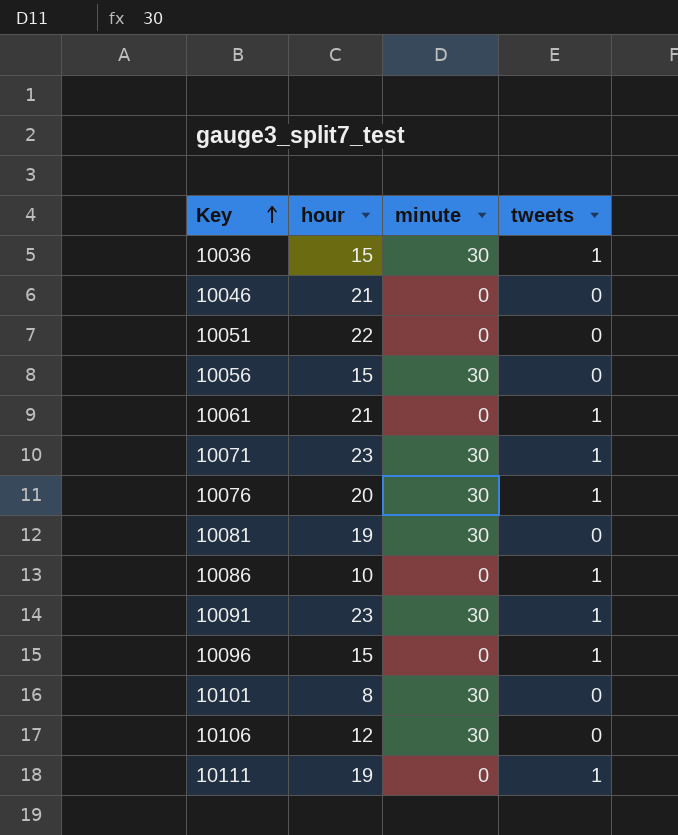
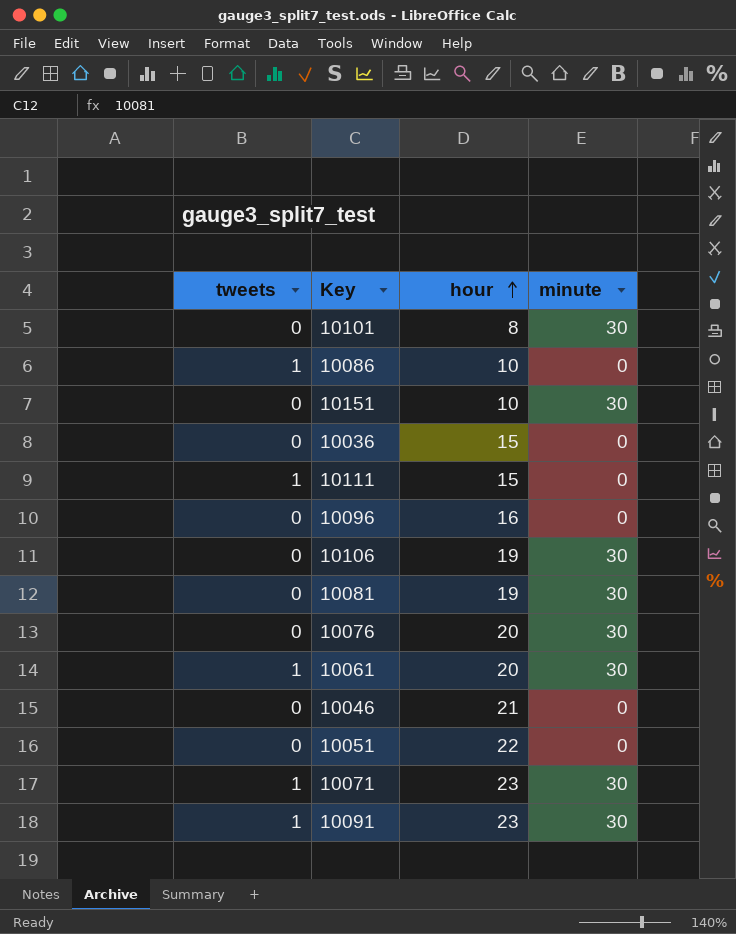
row order: Key ascending -> hour ascending
column tweets | position: 4 -> 1
row 10056: 15 | 30 | 0 -> none
row 10151: none -> 0 | 10 | 30
10036 | tweets: 1 -> 0
10036 | minute: 30 -> 0
10111 | hour: 19 -> 15
10096 | tweets: 1 -> 0
10096 | hour: 15 -> 16
10106 | hour: 12 -> 19
10076 | tweets: 1 -> 0
10061 | hour: 21 -> 20
10061 | minute: 0 -> 30

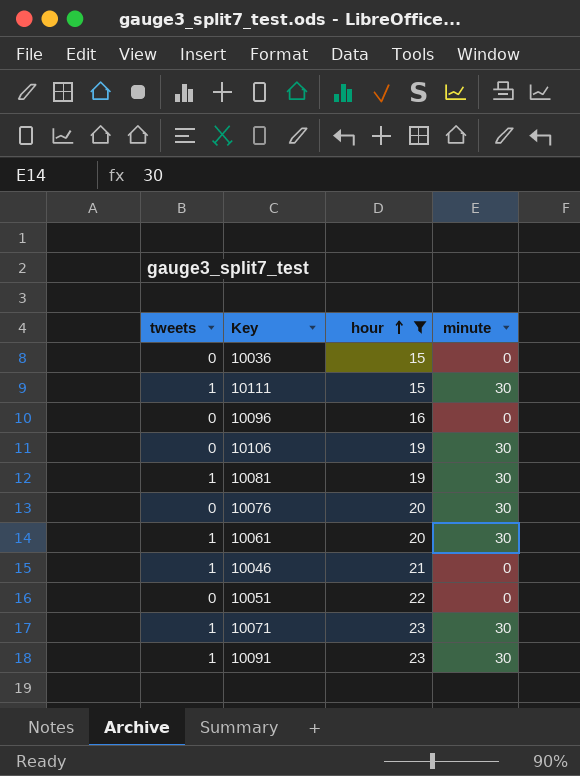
filter: none -> hour >= 15
10111 | minute: 0 -> 30
10081 | tweets: 0 -> 1
10046 | tweets: 0 -> 1

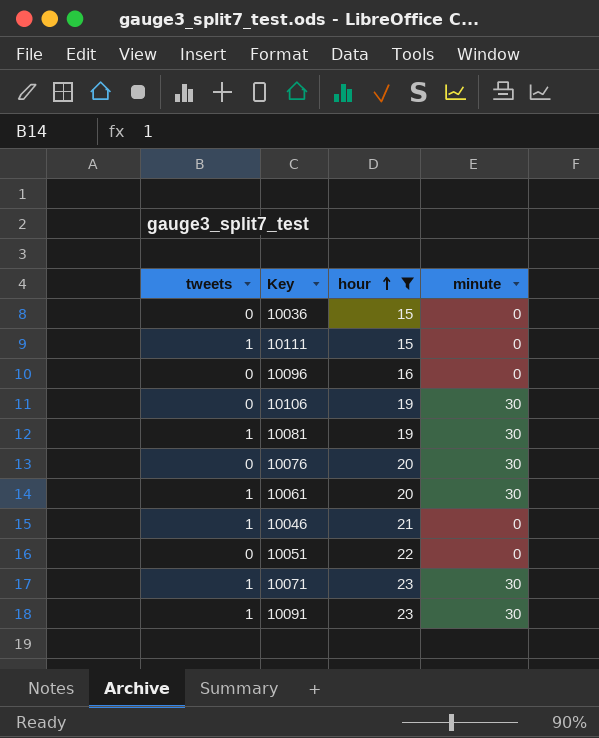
10111 | minute: 30 -> 0

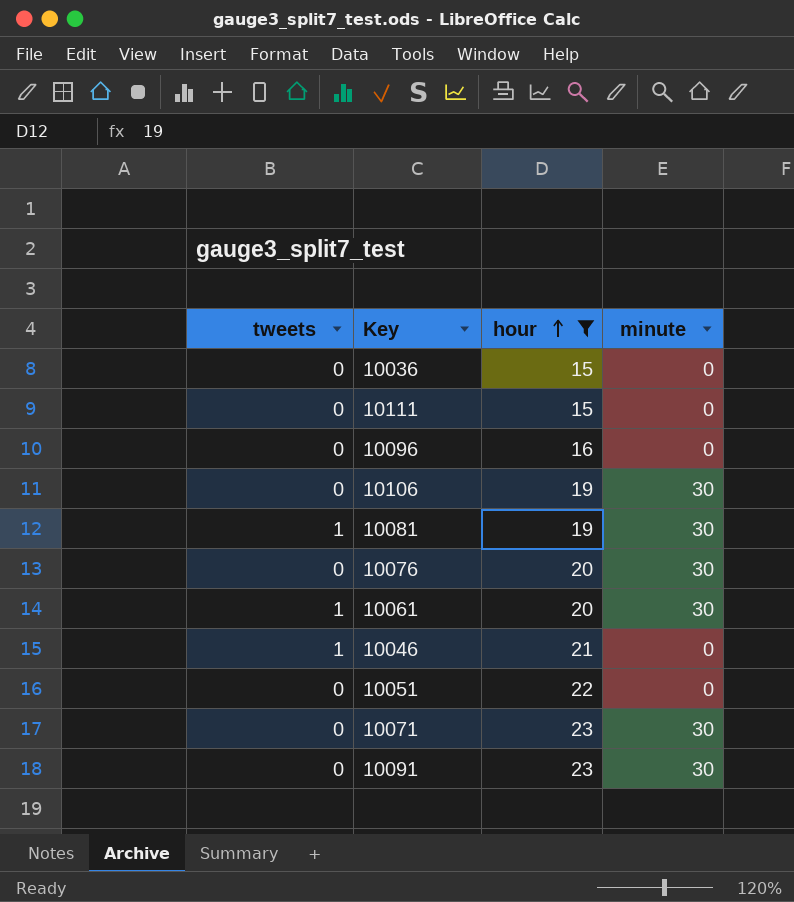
10111 | tweets: 1 -> 0
10071 | tweets: 1 -> 0
10091 | tweets: 1 -> 0

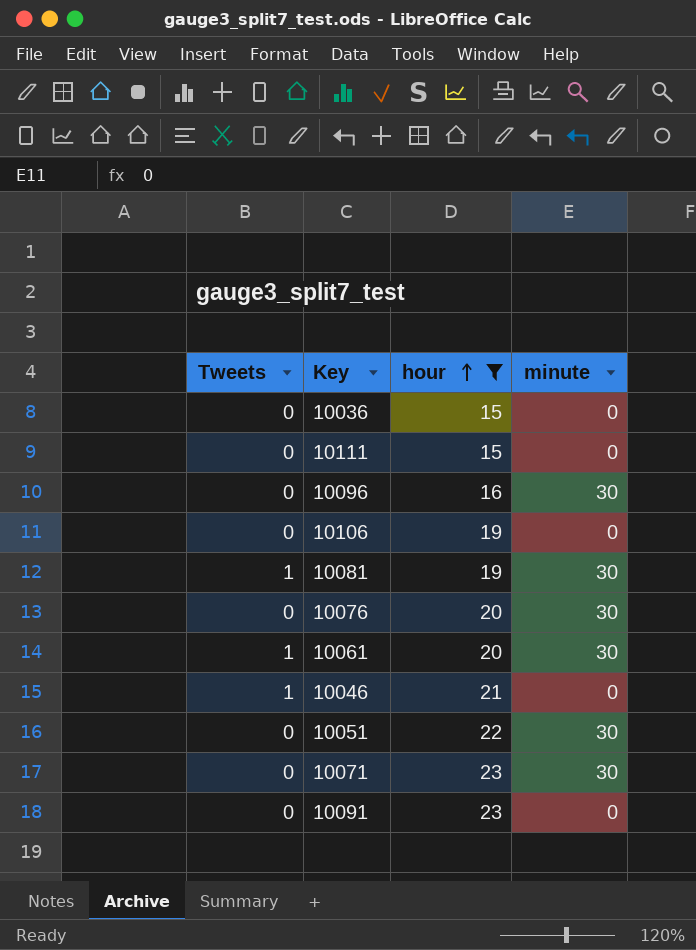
column name: tweets -> Tweets
10096 | minute: 0 -> 30
10106 | minute: 30 -> 0
10051 | minute: 0 -> 30
10091 | minute: 30 -> 0

